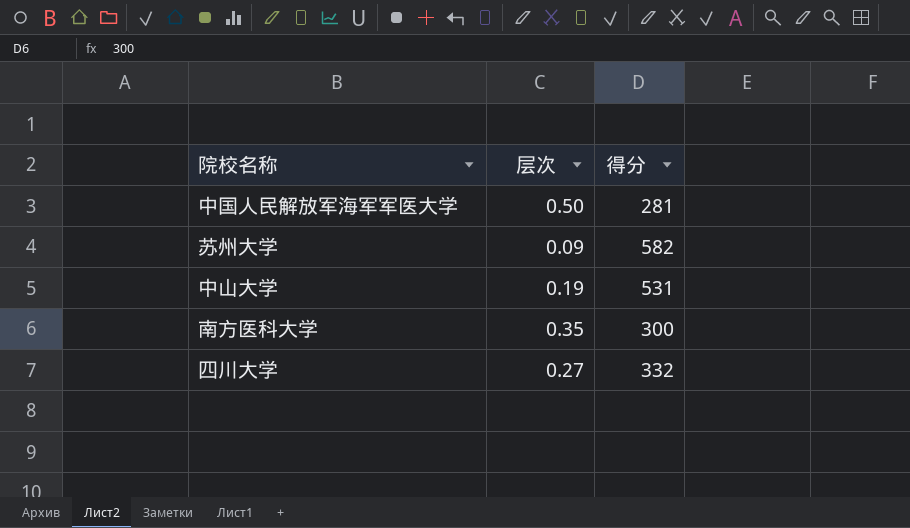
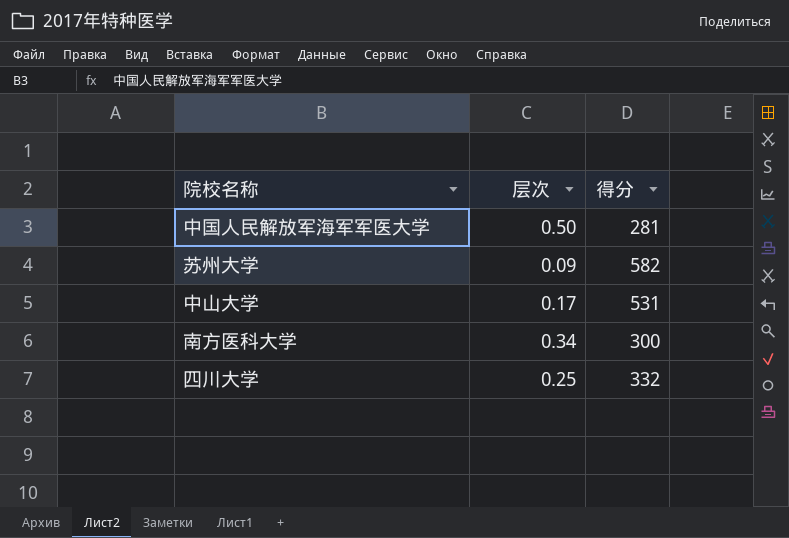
中山大学 | 层次: 0.19 -> 0.17
南方医科大学 | 层次: 0.35 -> 0.34
四川大学 | 层次: 0.27 -> 0.25

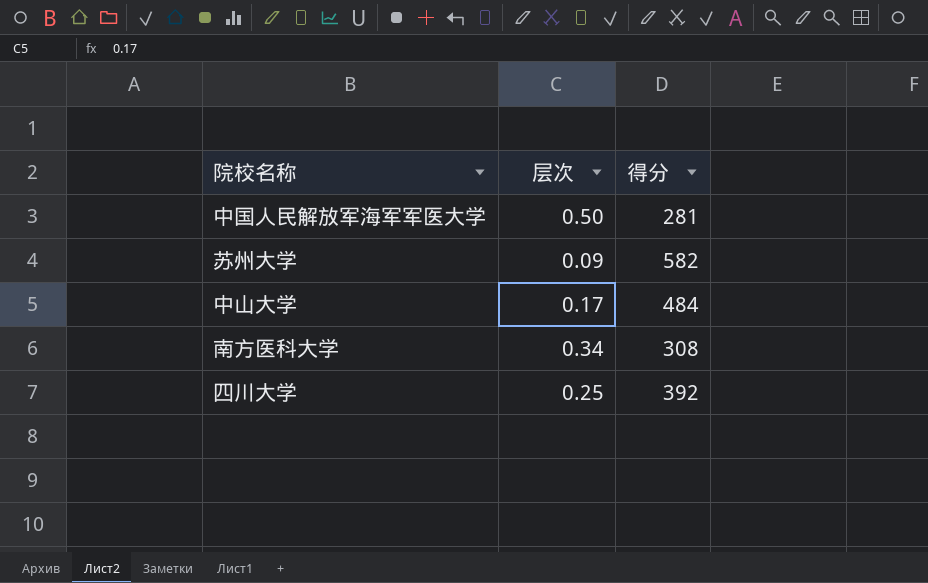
中山大学 | 得分: 531 -> 484
南方医科大学 | 得分: 300 -> 308
四川大学 | 得分: 332 -> 392

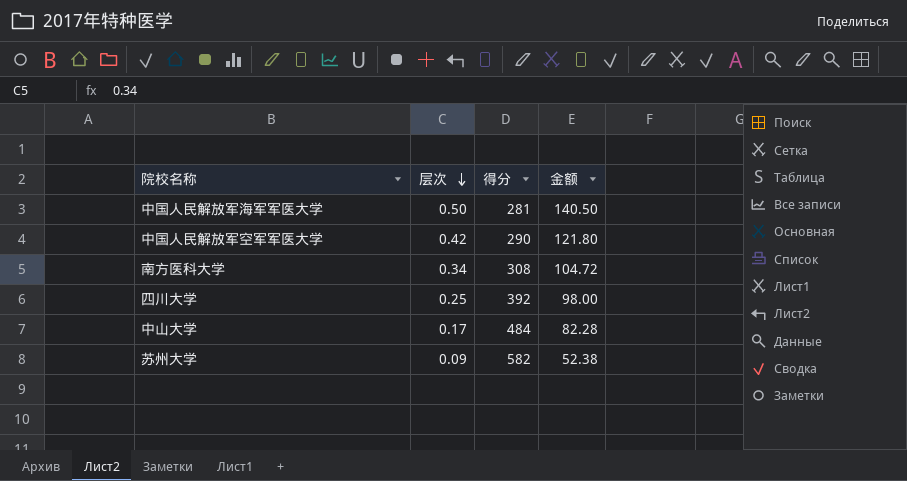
row order: none -> 层次 descending
column 金额 | formula: none -> [层次] * [得分]
row 中国人民解放军空军军医大学: none -> 0.42 | 290 | 121.80

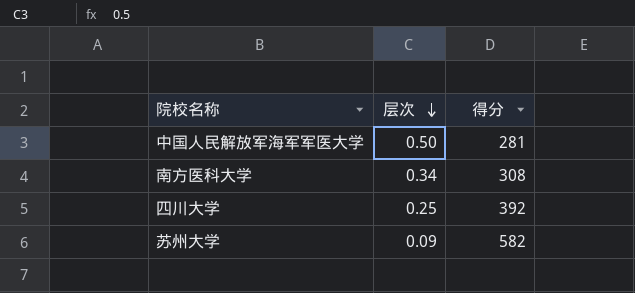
column 金额 | formula: [层次] * [得分] -> none
row 中国人民解放军空军军医大学: 0.42 | 290 | 121.80 -> none
row 中山大学: 0.17 | 484 | 82.28 -> none

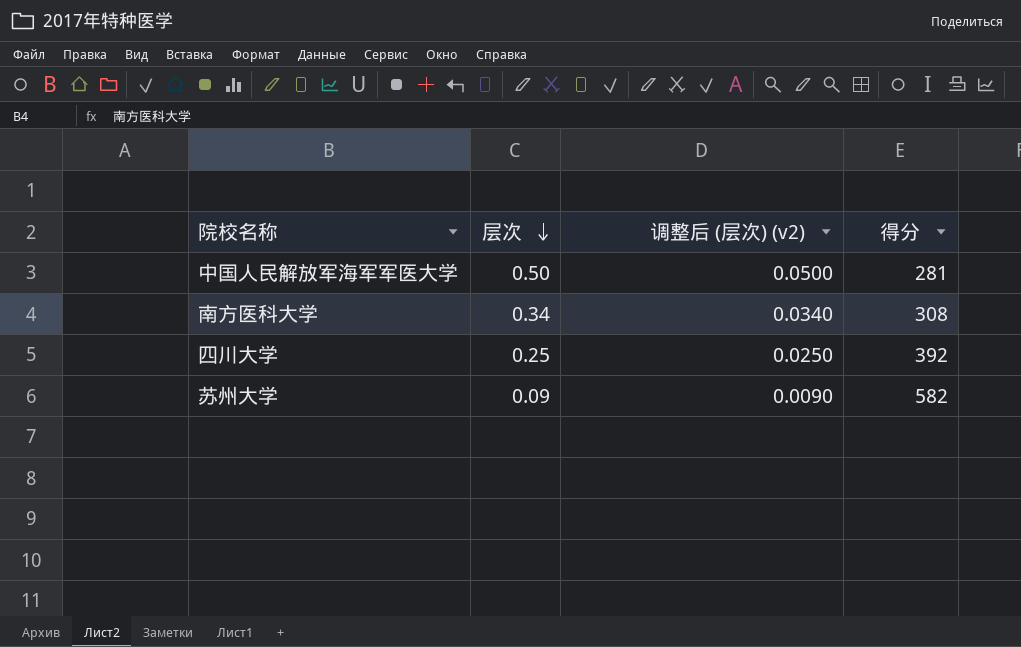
column 调整后 (层次) (v2) | formula: none -> [层次] * 0.1

